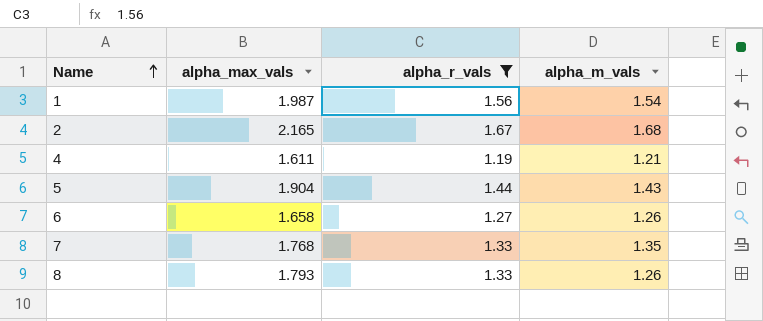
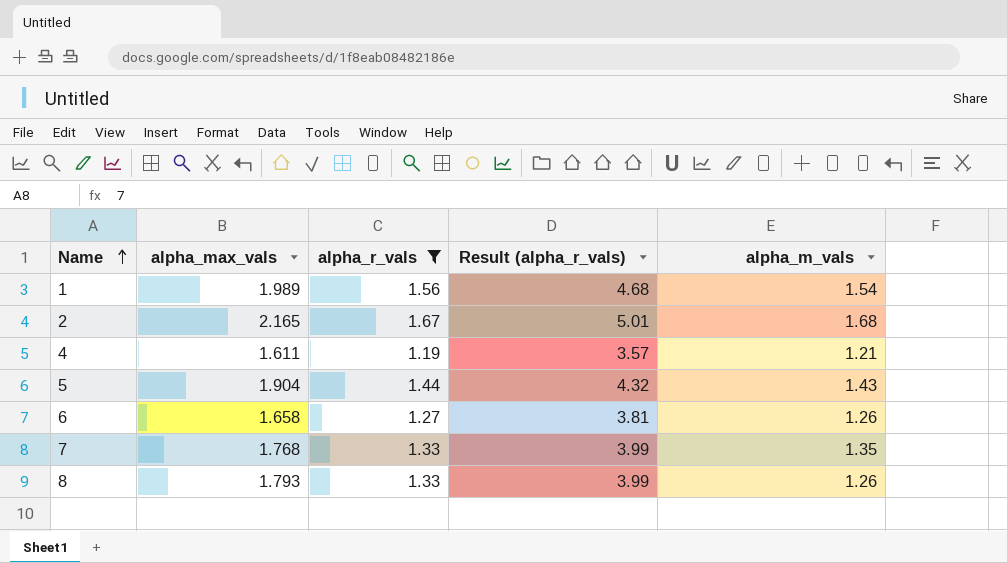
column Result (alpha_r_vals) | formula: none -> [alpha_r_vals] * 3
1 | alpha_max_vals: 1.987 -> 1.989

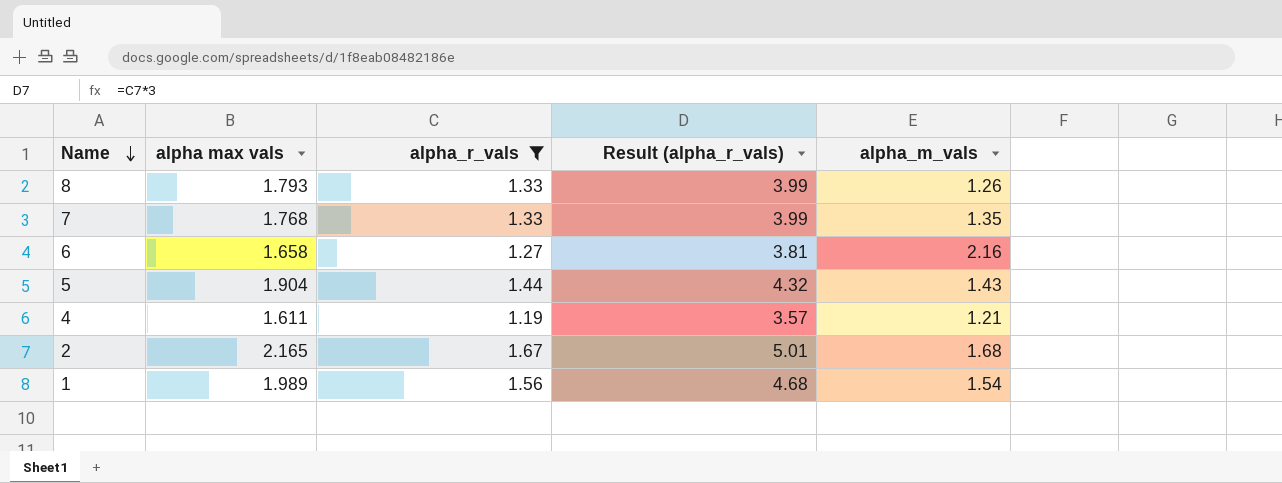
row order: Name ascending -> Name descending
column name: alpha_max_vals -> alpha max vals
6 | alpha_m_vals: 1.26 -> 2.16

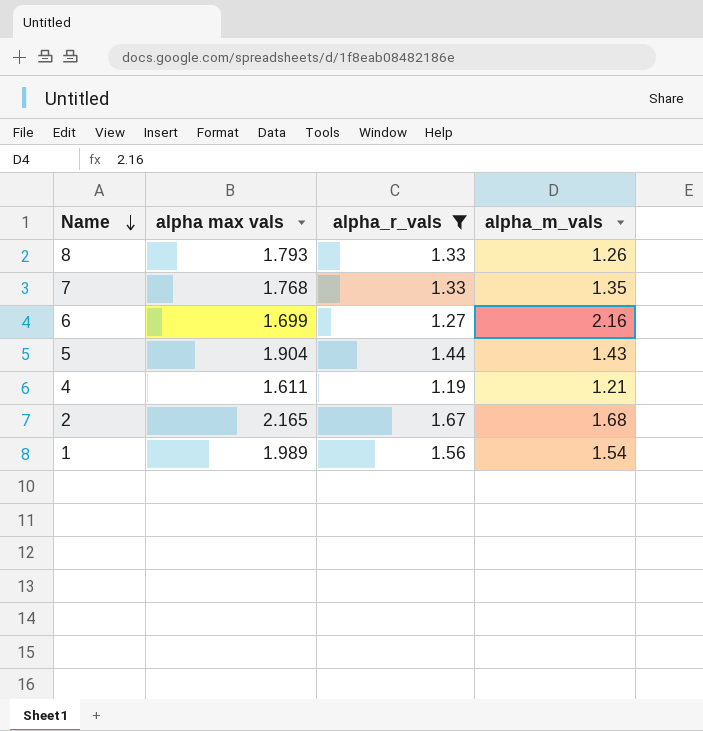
column Result (alpha_r_vals) | formula: [alpha_r_vals] * 3 -> none
6 | alpha max vals: 1.658 -> 1.699

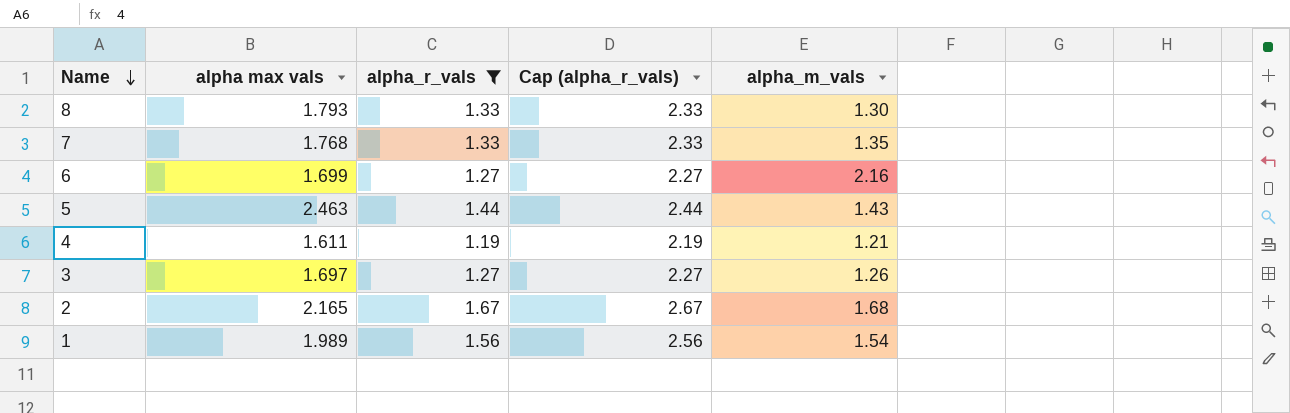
column Cap (alpha_r_vals) | formula: none -> [alpha_r_vals] + 1
8 | alpha_m_vals: 1.26 -> 1.30
5 | alpha max vals: 1.904 -> 2.463
row 3: none -> 1.697 | 1.27 | 2.27 | 1.26

